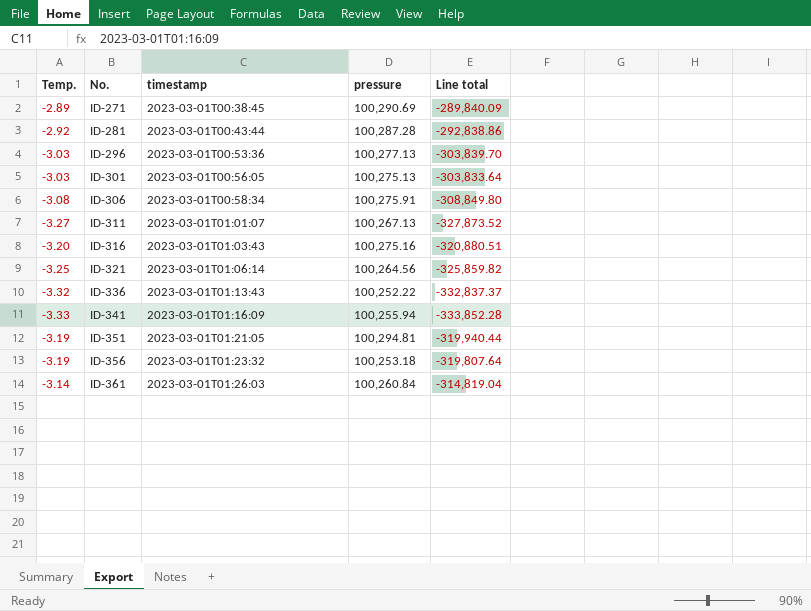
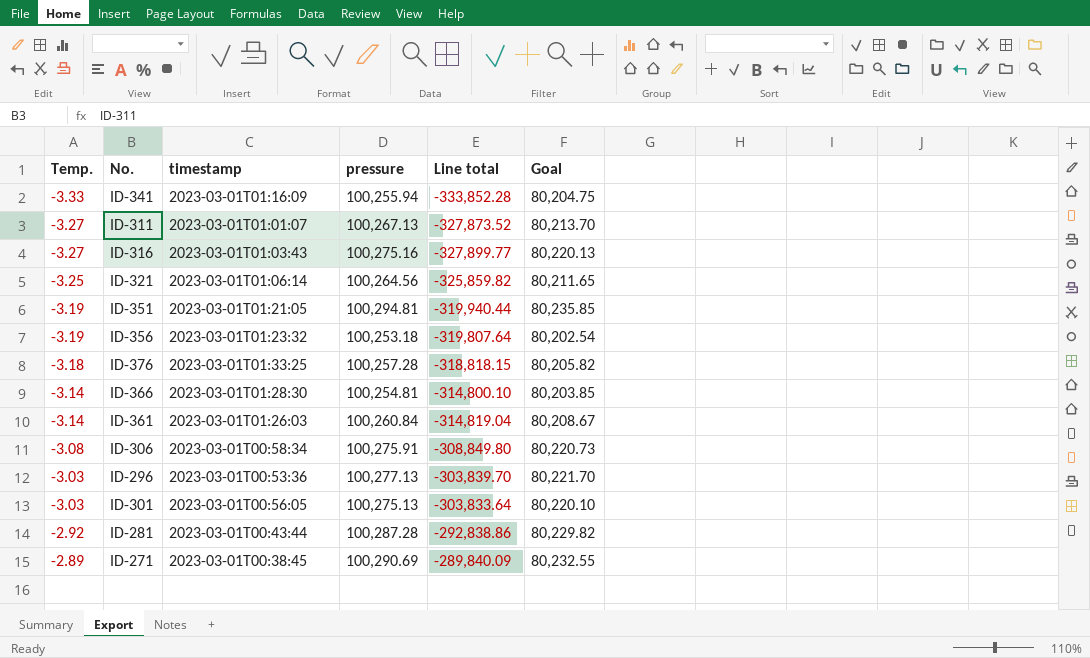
row order: No. ascending -> Temp. ascending
column Goal | formula: none -> [pressure] * 0.8
row ID-336: -3.32 | 2023-03-01T01:13:43 | 100,252.22 | -332,837.37 -> none
ID-316 | Temp.: -3.20 -> -3.27
ID-316 | Line total: -320,880.51 -> -327,899.77
row ID-376: none -> -3.18 | 2023-03-01T01:33:25 | 100,257.28 | -318,818.15 | 80,205.82
row ID-366: none -> -3.14 | 2023-03-01T01:28:30 | 100,254.81 | -314,800.10 | 80,203.85

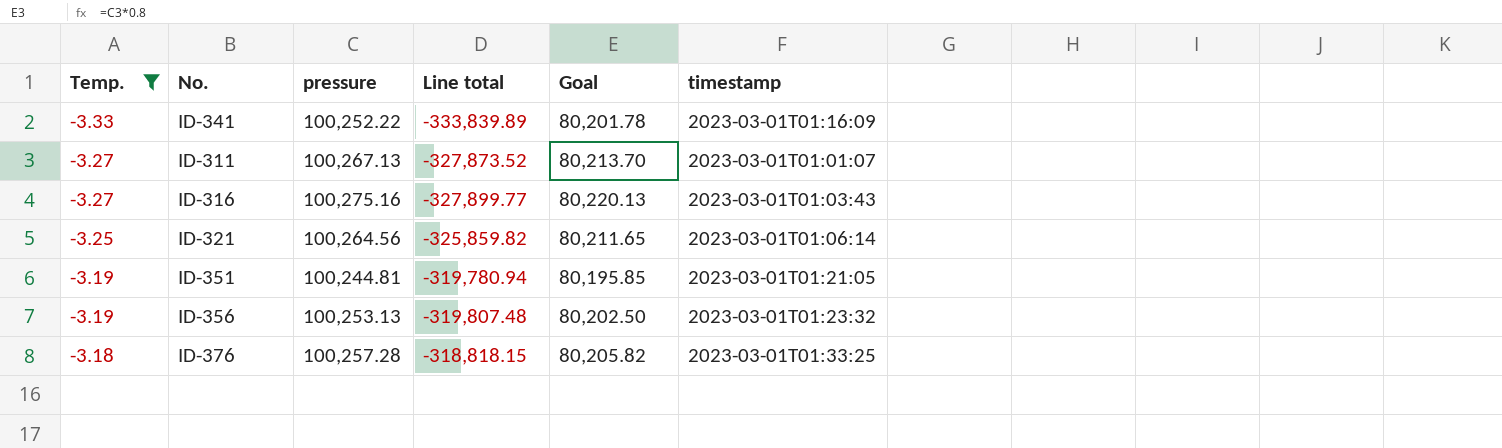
filter: none -> Temp. <= -3.18
column timestamp | position: 3 -> 6
ID-341 | pressure: 100,255.94 -> 100,252.22
ID-341 | Line total: -333,852.28 -> -333,839.89
ID-341 | Goal: 80,204.75 -> 80,201.78
ID-351 | pressure: 100,294.81 -> 100,244.81
ID-351 | Line total: -319,940.44 -> -319,780.94
ID-351 | Goal: 80,235.85 -> 80,195.85
ID-356 | pressure: 100,253.18 -> 100,253.13
ID-356 | Line total: -319,807.64 -> -319,807.48
ID-356 | Goal: 80,202.54 -> 80,202.50

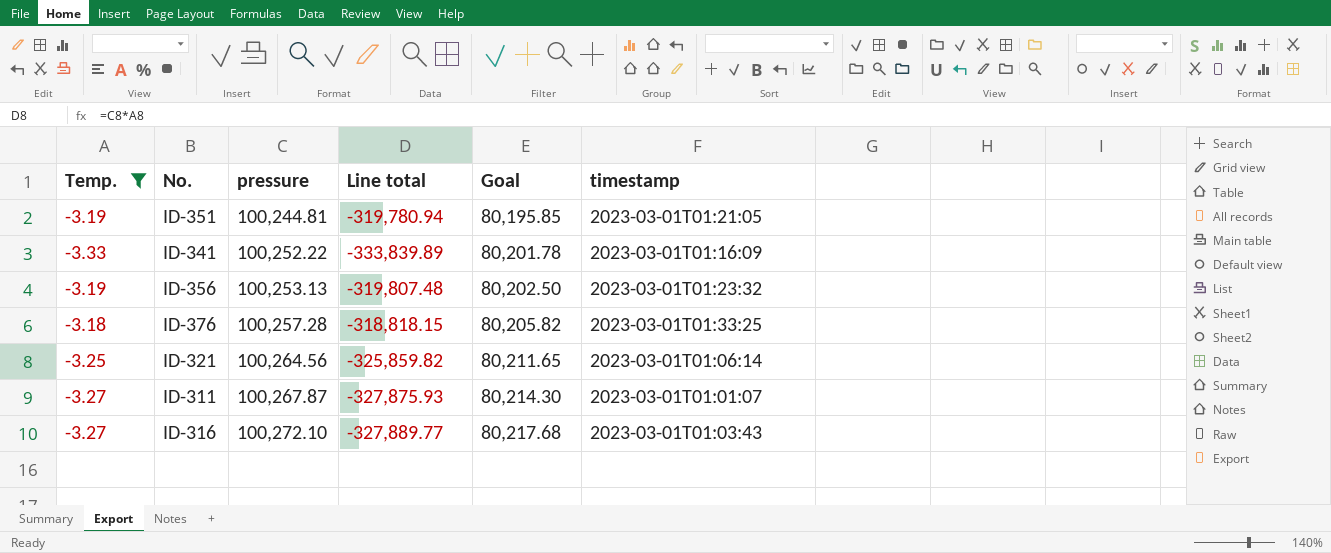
row order: Temp. ascending -> pressure ascending
ID-311 | pressure: 100,267.13 -> 100,267.87
ID-311 | Line total: -327,873.52 -> -327,875.93
ID-311 | Goal: 80,213.70 -> 80,214.30
ID-316 | pressure: 100,275.16 -> 100,272.10
ID-316 | Line total: -327,899.77 -> -327,889.77
ID-316 | Goal: 80,220.13 -> 80,217.68

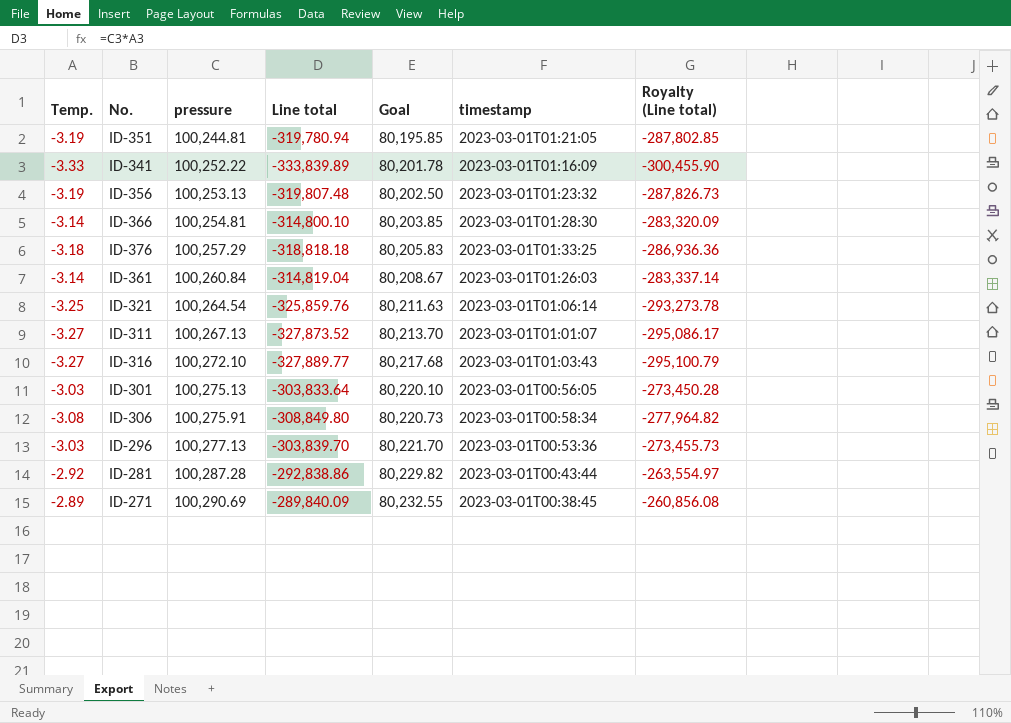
filter: Temp. <= -3.18 -> none
column Royalty (Line total) | formula: none -> [Line total] * 0.9
ID-376 | pressure: 100,257.28 -> 100,257.29
ID-376 | Line total: -318,818.15 -> -318,818.18
ID-376 | Goal: 80,205.82 -> 80,205.83
ID-321 | pressure: 100,264.56 -> 100,264.54
ID-321 | Line total: -325,859.82 -> -325,859.76
ID-321 | Goal: 80,211.65 -> 80,211.63
ID-311 | pressure: 100,267.87 -> 100,267.13
ID-311 | Line total: -327,875.93 -> -327,873.52
ID-311 | Goal: 80,214.30 -> 80,213.70

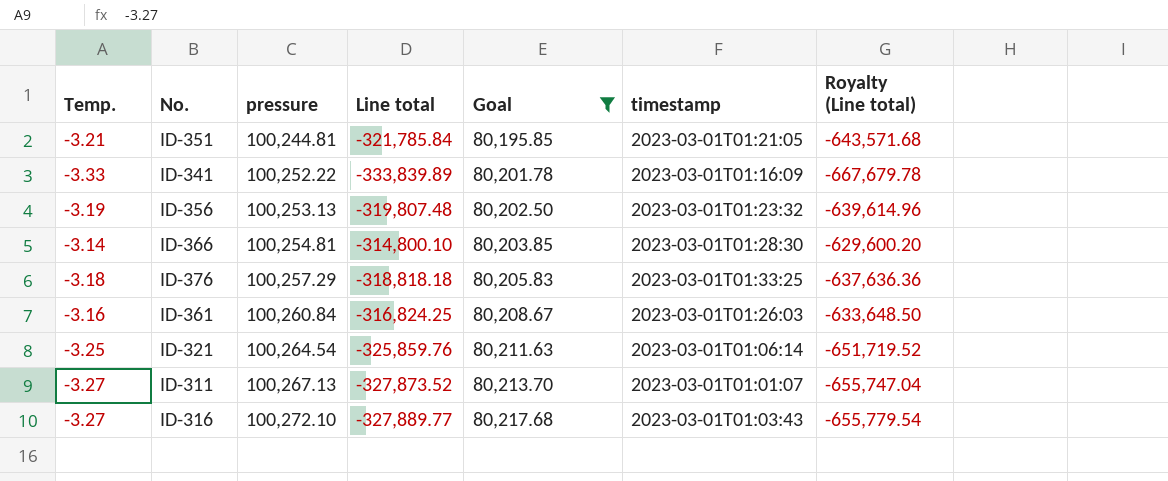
filter: none -> Goal <= 80,217.68
column Royalty (Line total) | formula: [Line total] * 0.9 -> [Line total] * 2
ID-351 | Temp.: -3.19 -> -3.21
ID-351 | Line total: -319,780.94 -> -321,785.84
ID-361 | Temp.: -3.14 -> -3.16
ID-361 | Line total: -314,819.04 -> -316,824.25

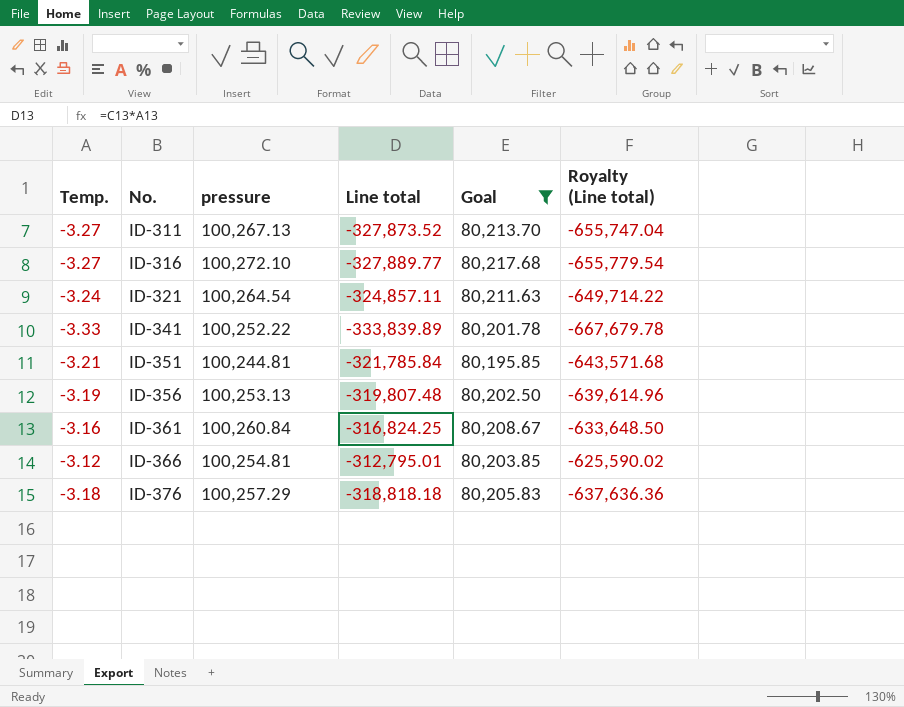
row order: pressure ascending -> No. ascending
column timestamp | position: 6 -> none
ID-321 | Temp.: -3.25 -> -3.24
ID-321 | Line total: -325,859.76 -> -324,857.11
ID-321 | Royalty (Line total): -651,719.52 -> -649,714.22
ID-366 | Temp.: -3.14 -> -3.12
ID-366 | Line total: -314,800.10 -> -312,795.01
ID-366 | Royalty (Line total): -629,600.20 -> -625,590.02

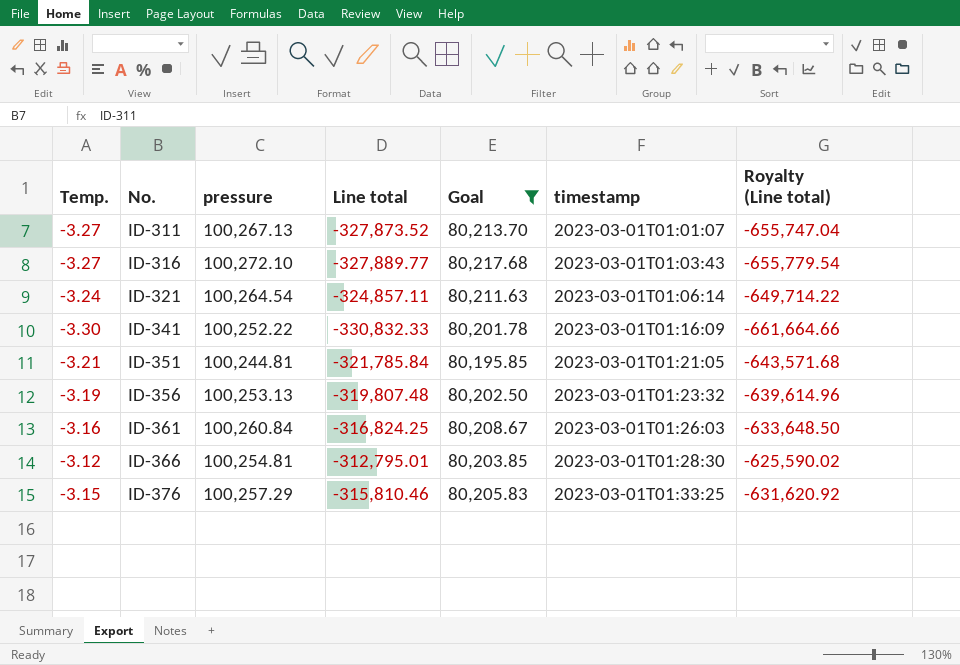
column timestamp | position: none -> 6
ID-341 | Temp.: -3.33 -> -3.30
ID-341 | Line total: -333,839.89 -> -330,832.33
ID-341 | Royalty (Line total): -667,679.78 -> -661,664.66
ID-376 | Temp.: -3.18 -> -3.15
ID-376 | Line total: -318,818.18 -> -315,810.46
ID-376 | Royalty (Line total): -637,636.36 -> -631,620.92

